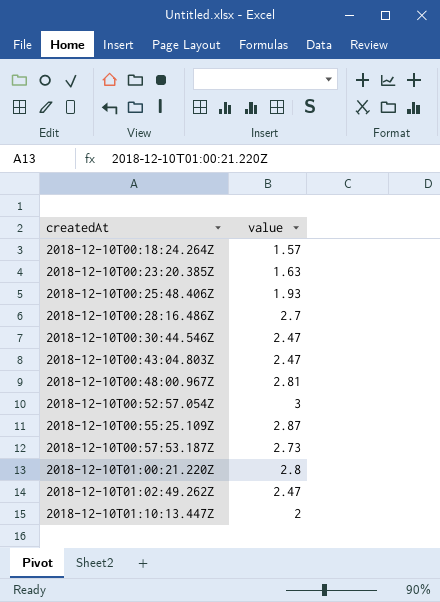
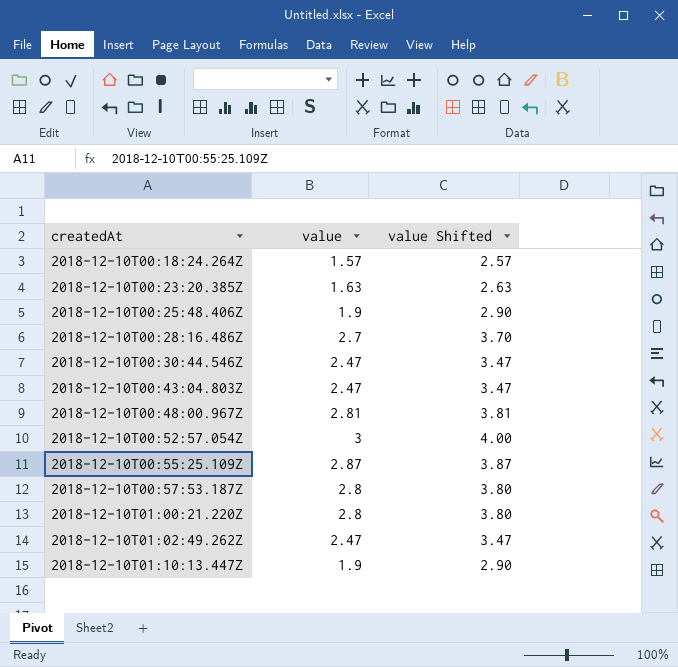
column value Shifted | formula: none -> [value] + 1
2018-12-10T00:25:48.406Z | value: 1.93 -> 1.9
2018-12-10T00:57:53.187Z | value: 2.73 -> 2.8
2018-12-10T01:10:13.447Z | value: 2 -> 1.9

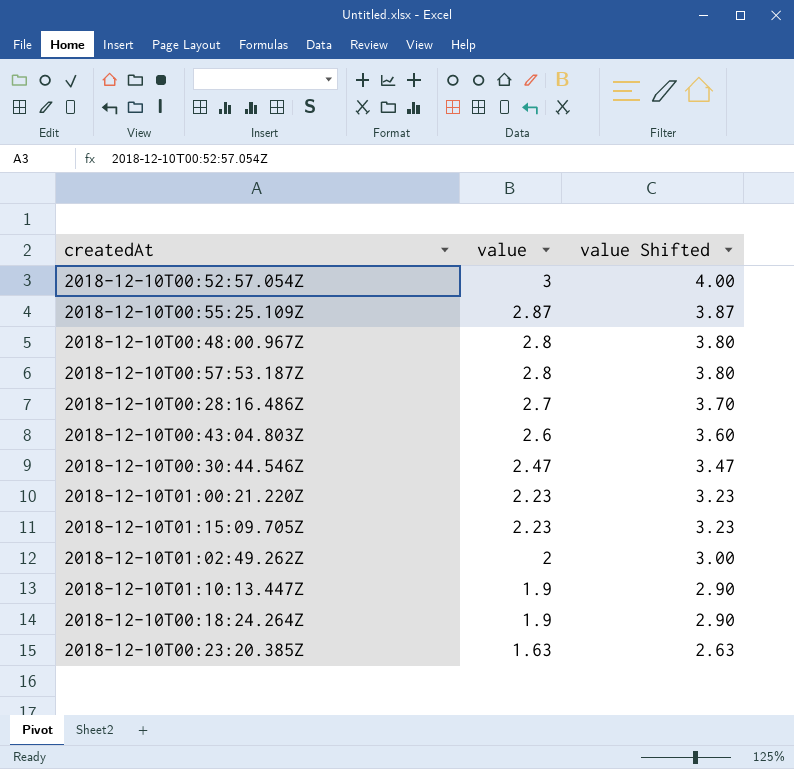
row order: createdAt ascending -> value descending
row 2018-12-10T00:25:48.406Z: 1.9 | 2.90 -> none
2018-12-10T00:48:00.967Z | value: 2.81 -> 2.8
2018-12-10T00:48:00.967Z | value Shifted: 3.81 -> 3.80
2018-12-10T00:43:04.803Z | value: 2.47 -> 2.6
2018-12-10T00:43:04.803Z | value Shifted: 3.47 -> 3.60
2018-12-10T01:00:21.220Z | value: 2.8 -> 2.23
2018-12-10T01:00:21.220Z | value Shifted: 3.80 -> 3.23
row 2018-12-10T01:15:09.705Z: none -> 2.23 | 3.23
2018-12-10T01:02:49.262Z | value: 2.47 -> 2
2018-12-10T01:02:49.262Z | value Shifted: 3.47 -> 3.00
2018-12-10T00:18:24.264Z | value: 1.57 -> 1.9
2018-12-10T00:18:24.264Z | value Shifted: 2.57 -> 2.90

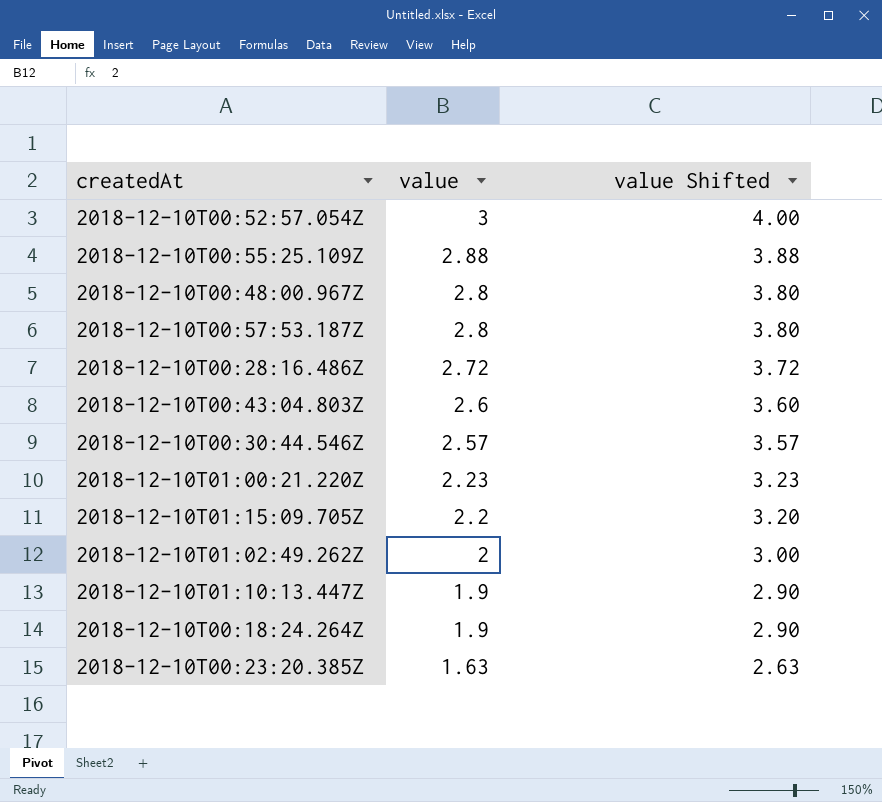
2018-12-10T00:55:25.109Z | value: 2.87 -> 2.88
2018-12-10T00:55:25.109Z | value Shifted: 3.87 -> 3.88
2018-12-10T00:28:16.486Z | value: 2.7 -> 2.72
2018-12-10T00:28:16.486Z | value Shifted: 3.70 -> 3.72
2018-12-10T00:30:44.546Z | value: 2.47 -> 2.57
2018-12-10T00:30:44.546Z | value Shifted: 3.47 -> 3.57
2018-12-10T01:15:09.705Z | value: 2.23 -> 2.2
2018-12-10T01:15:09.705Z | value Shifted: 3.23 -> 3.20

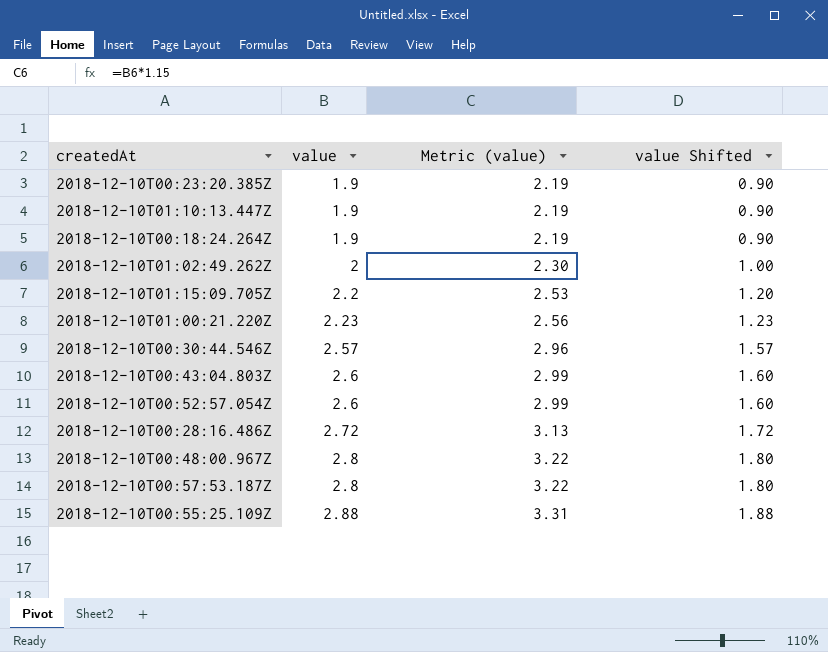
row order: value descending -> value ascending
column Metric (value) | formula: none -> [value] * 1.15
column value Shifted | formula: [value] + 1 -> [value] - 1
2018-12-10T00:23:20.385Z | value: 1.63 -> 1.9
2018-12-10T00:52:57.054Z | value: 3 -> 2.6

